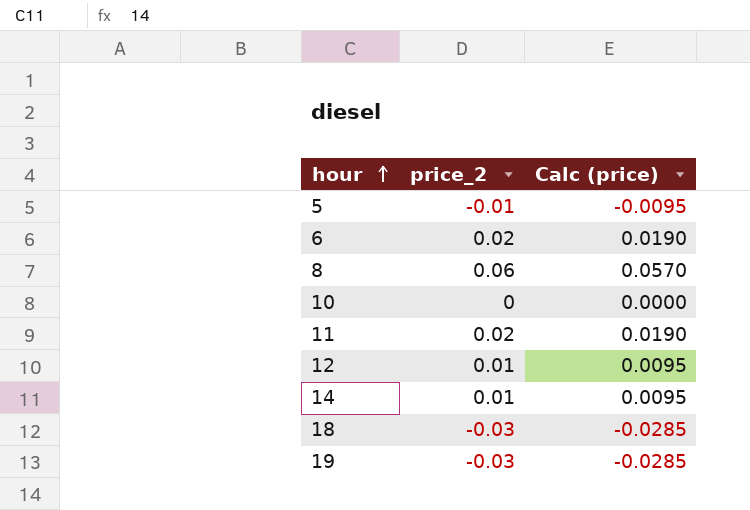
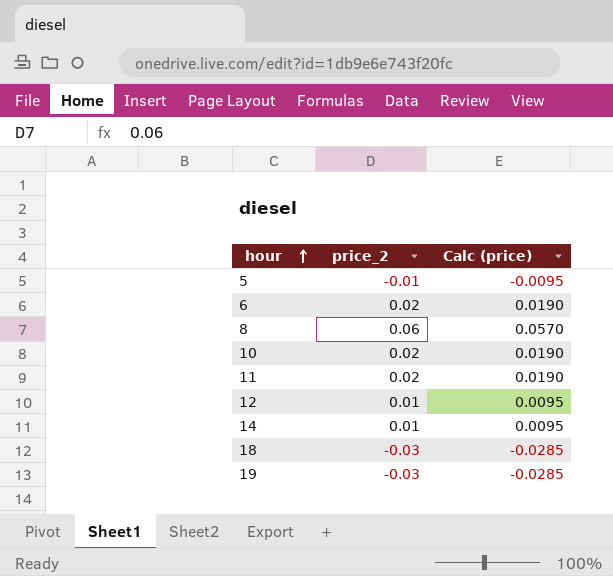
10 | price_2: 0 -> 0.02
10 | Calc (price): 0.0000 -> 0.0190

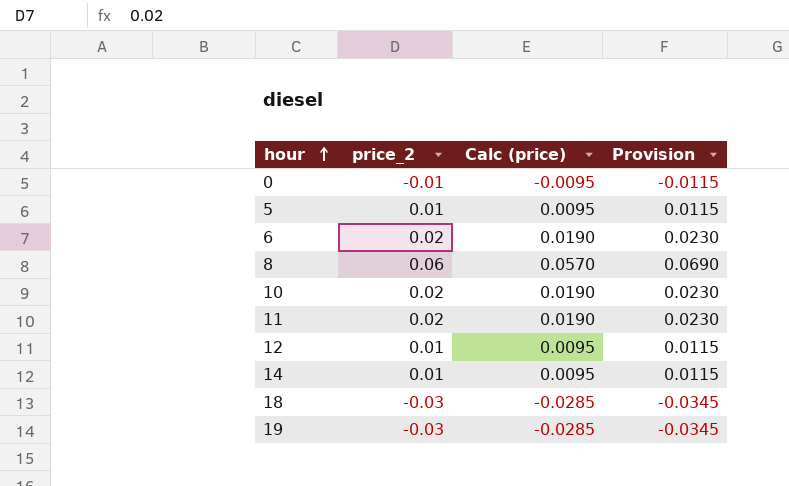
column Provision | formula: none -> [price_2] * 1.15
row 0: none -> -0.01 | -0.0095 | -0.0115
5 | price_2: -0.01 -> 0.01
5 | Calc (price): -0.0095 -> 0.0095

